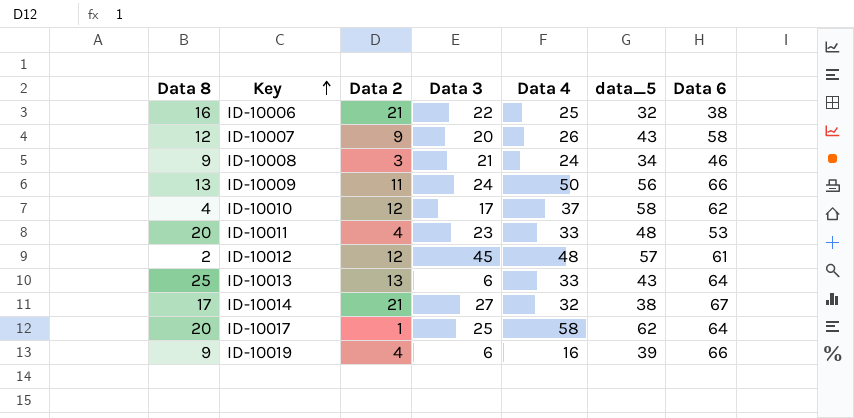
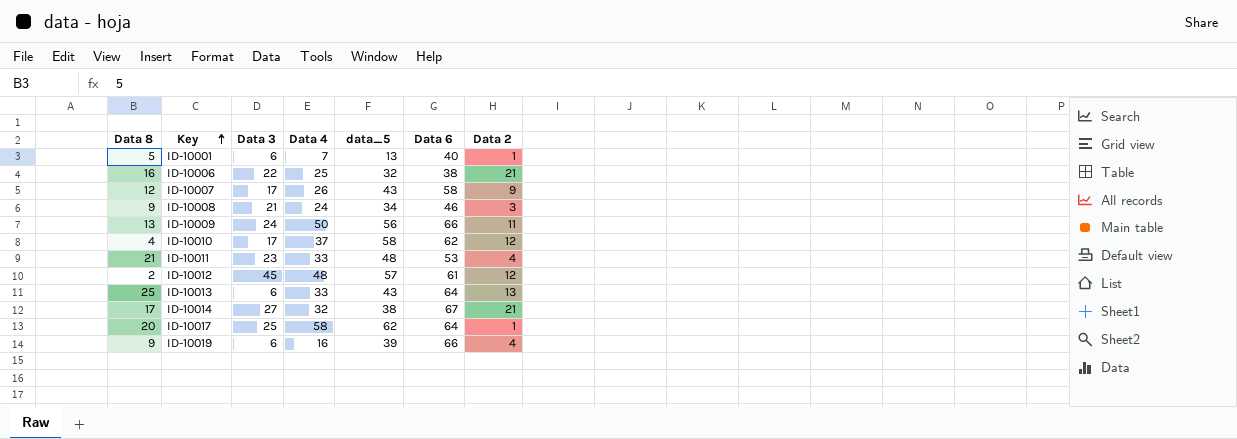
column Data 2 | position: 3 -> 7
row ID-10001: none -> 5 | 6 | 7 | 13 | 40 | 1
ID-10007 | Data 3: 20 -> 17
ID-10011 | Data 8: 20 -> 21

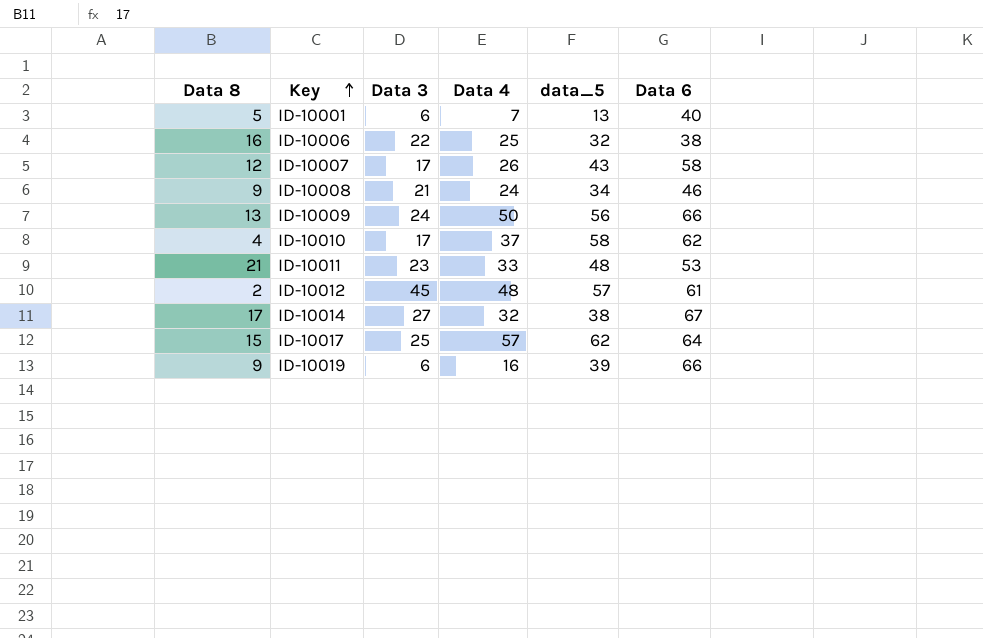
column Data 2 | position: 7 -> none
row ID-10013: 25 | 6 | 33 | 43 | 64 | 13 -> none
ID-10017 | Data 8: 20 -> 15
ID-10017 | Data 4: 58 -> 57

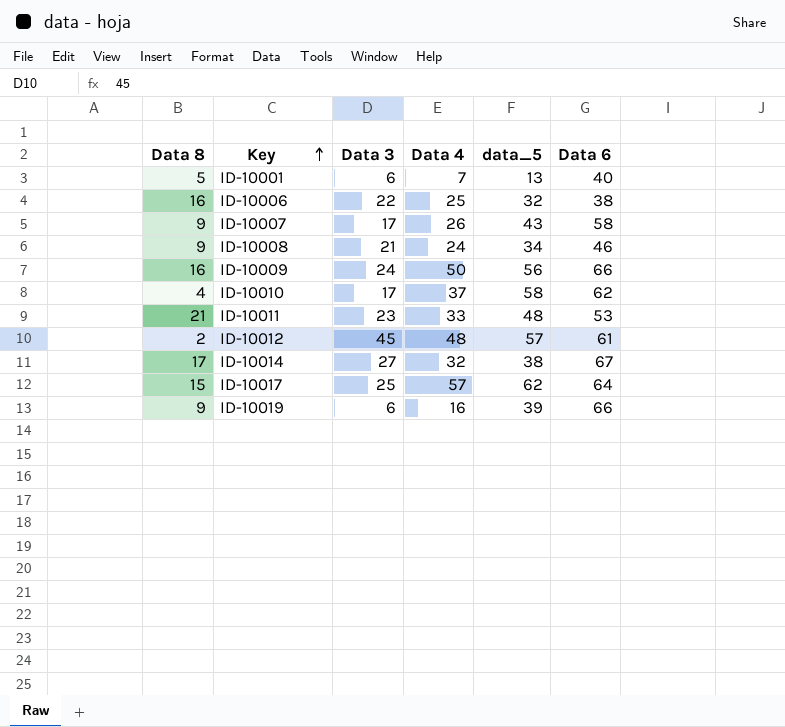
ID-10007 | Data 8: 12 -> 9
ID-10009 | Data 8: 13 -> 16

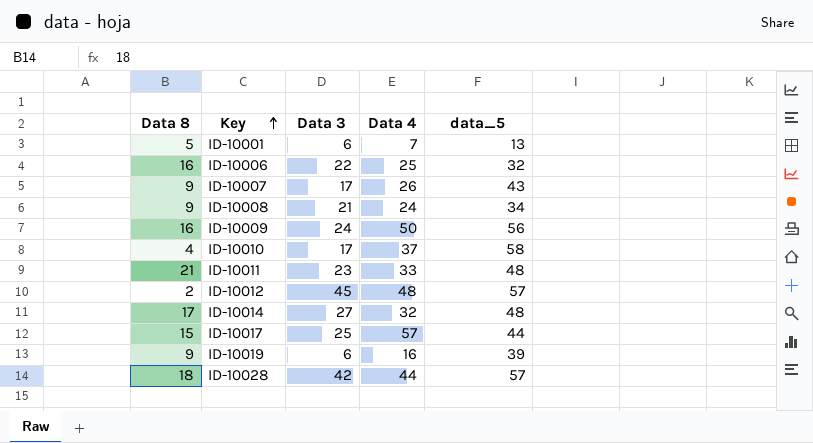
column Data 6 | position: 6 -> none
ID-10014 | data_5: 38 -> 48
ID-10017 | data_5: 62 -> 44
row ID-10028: none -> 18 | 42 | 44 | 57

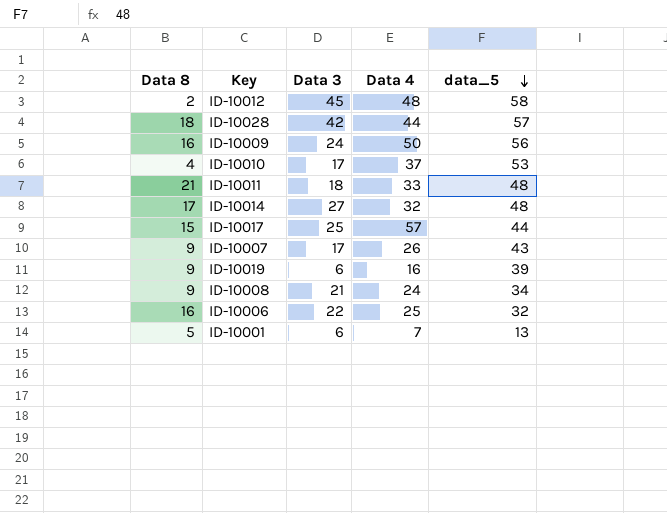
row order: Key ascending -> data_5 descending
ID-10012 | data_5: 57 -> 58
ID-10010 | data_5: 58 -> 53
ID-10011 | Data 3: 23 -> 18

